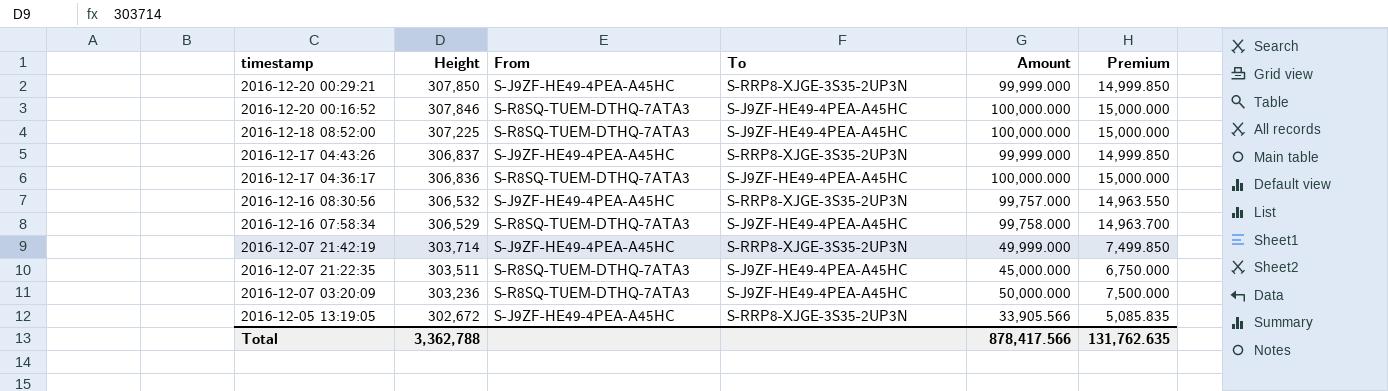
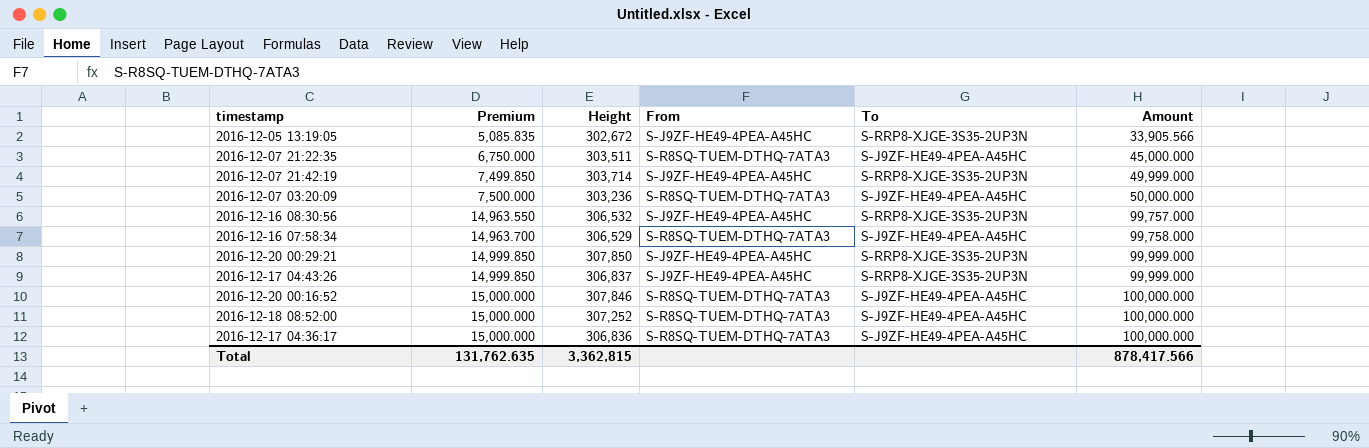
row order: timestamp descending -> Premium ascending
column Premium | position: 6 -> 2
2016-12-18 08:52:00 | Height: 307,225 -> 307,252
Total | Height: 3,362,788 -> 3,362,815

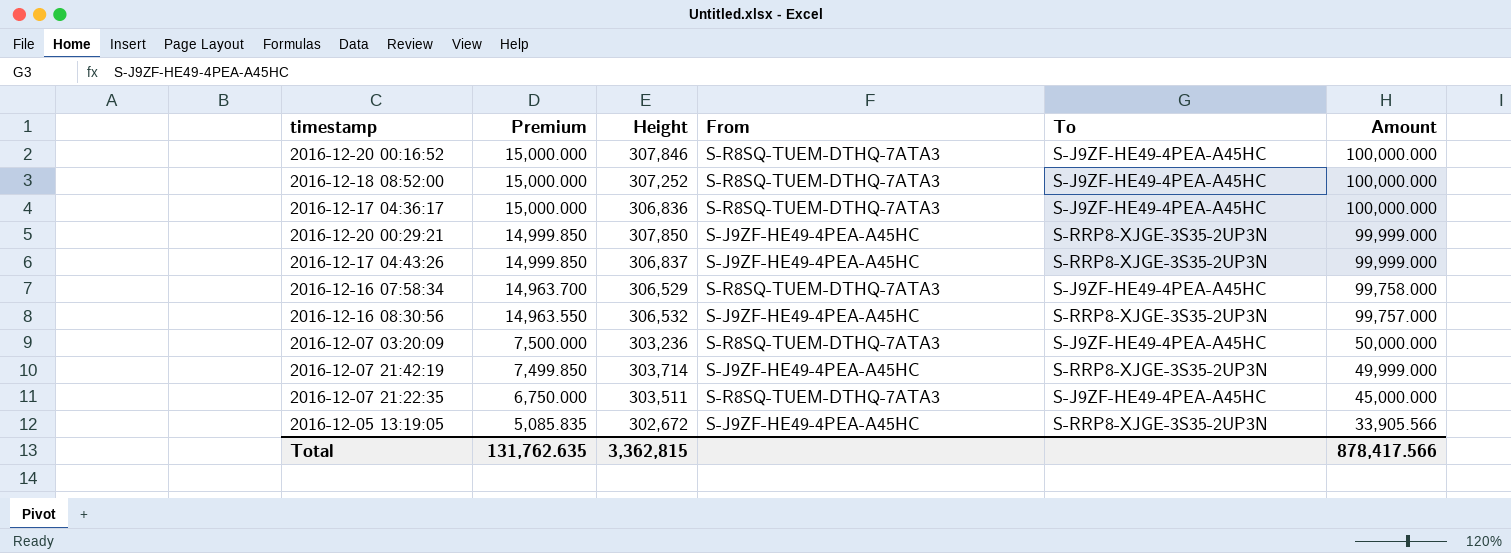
row order: Premium ascending -> Premium descending

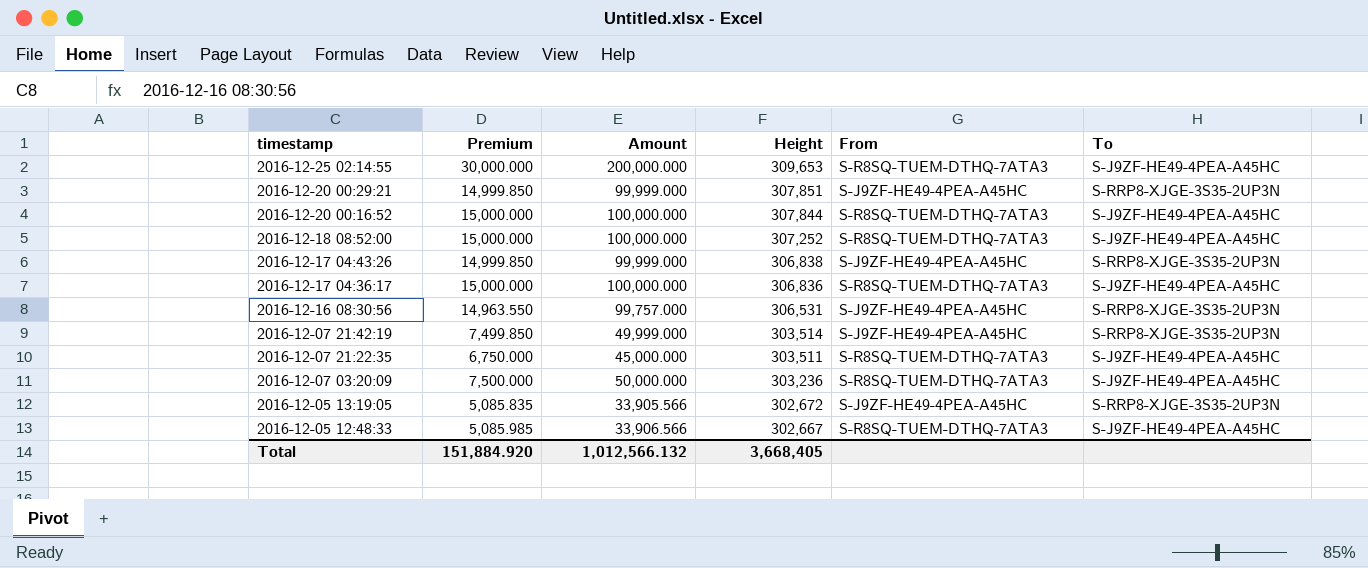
row order: Premium descending -> timestamp descending
column Amount | position: 6 -> 3
row 2016-12-16 07:58:34: 14,963.700 | 306,529 | S-R8SQ-TUEM-DTHQ-7ATA3 | S-J9ZF-HE49-4PEA-A45HC | 99,758.000 -> none
row 2016-12-25 02:14:55: none -> 30,000.000 | 200,000.000 | 309,653 | S-R8SQ-TUEM-DTHQ-7ATA3 | S-J9ZF-HE49-4PEA-A45HC
2016-12-20 00:29:21 | Height: 307,850 -> 307,851
2016-12-20 00:16:52 | Height: 307,846 -> 307,844
2016-12-17 04:43:26 | Height: 306,837 -> 306,838
2016-12-16 08:30:56 | Height: 306,532 -> 306,531
2016-12-07 21:42:19 | Height: 303,714 -> 303,514
row 2016-12-05 12:48:33: none -> 5,085.985 | 33,906.566 | 302,667 | S-R8SQ-TUEM-DTHQ-7ATA3 | S-J9ZF-HE49-4PEA-A45HC
Total | Premium: 131,762.635 -> 151,884.920
Total | Amount: 878,417.566 -> 1,012,566.132
Total | Height: 3,362,815 -> 3,668,405

